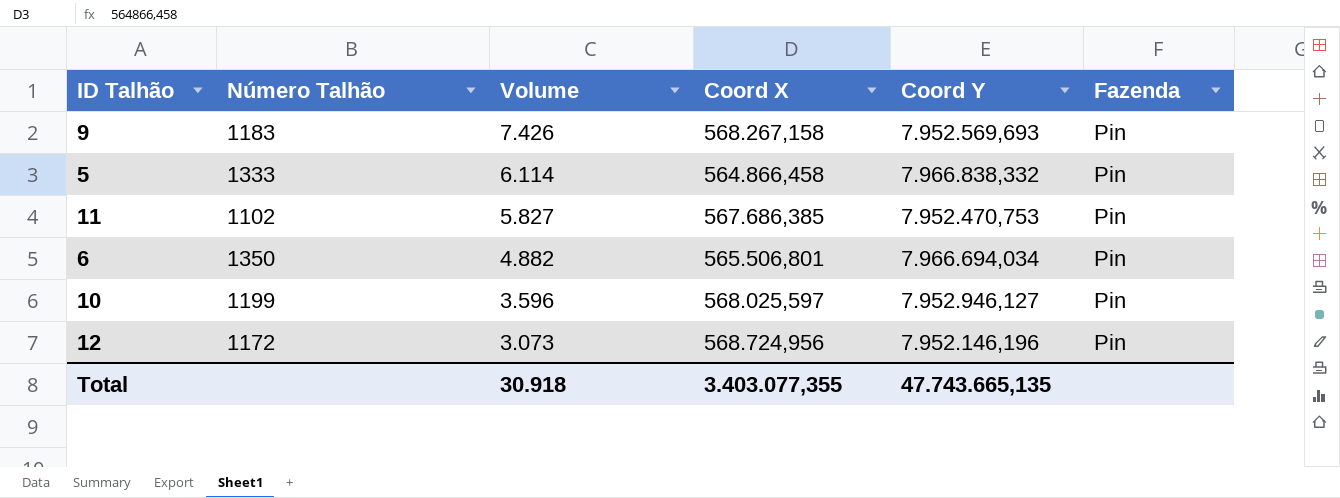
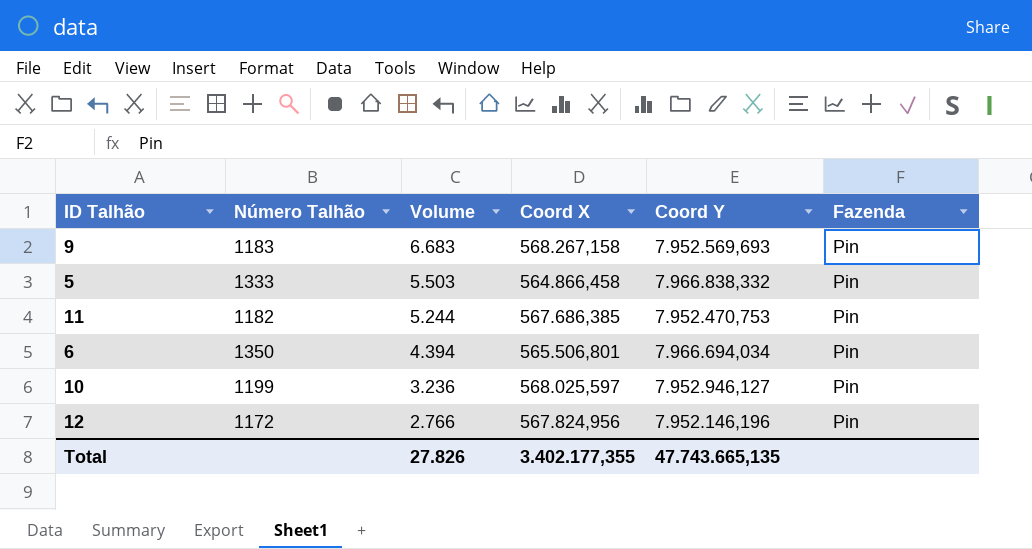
9 | Volume: 7.426 -> 6.683
5 | Volume: 6.114 -> 5.503
11 | Número Talhão: 1102 -> 1182
11 | Volume: 5.827 -> 5.244
6 | Volume: 4.882 -> 4.394
10 | Volume: 3.596 -> 3.236
12 | Volume: 3.073 -> 2.766
12 | Coord X: 568.724,956 -> 567.824,956
Total | Volume: 30.918 -> 27.826
Total | Coord X: 3.403.077,355 -> 3.402.177,355

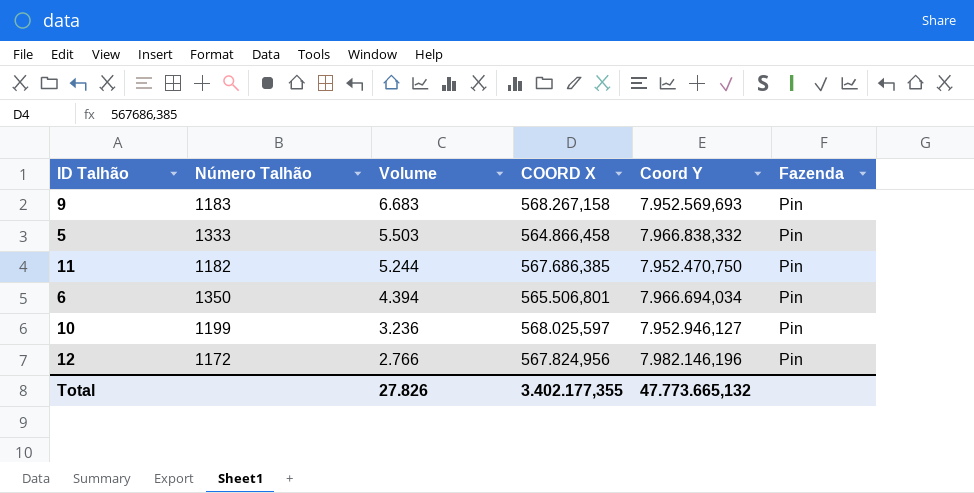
column name: Coord X -> COORD X
11 | Coord Y: 7.952.470,753 -> 7.952.470,750
12 | Coord Y: 7.952.146,196 -> 7.982.146,196
Total | Coord Y: 47.743.665,135 -> 47.773.665,132

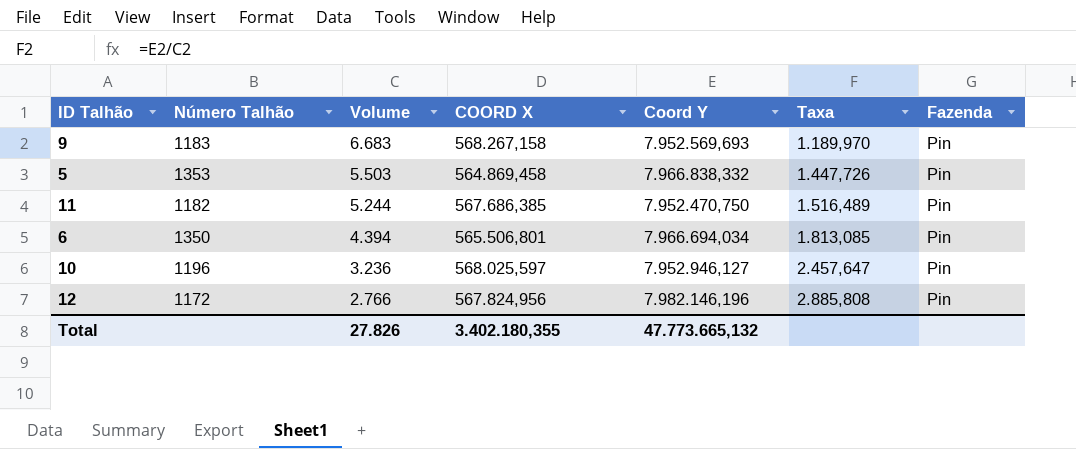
column Taxa | formula: none -> [Coord Y] / [Volume]
5 | Número Talhão: 1333 -> 1353
5 | COORD X: 564.866,458 -> 564.869,458
10 | Número Talhão: 1199 -> 1196
Total | COORD X: 3.402.177,355 -> 3.402.180,355

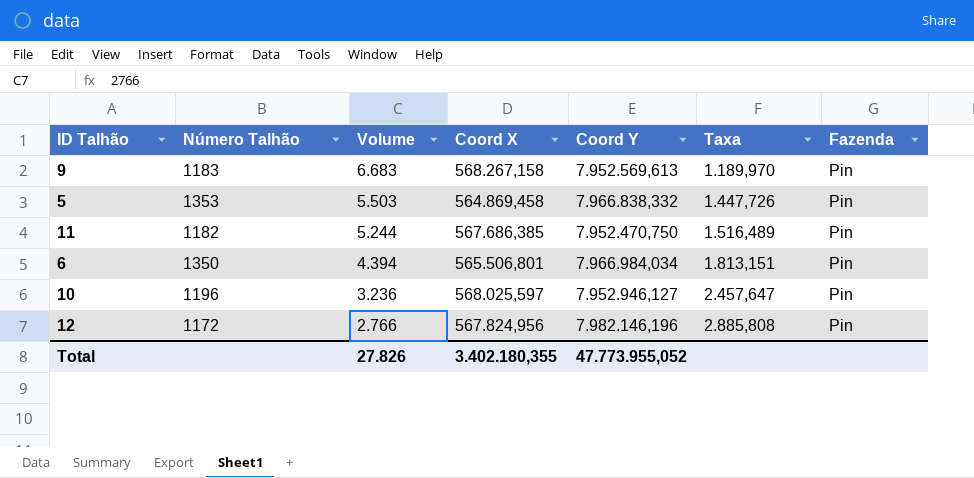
column name: COORD X -> Coord X
9 | Coord Y: 7.952.569,693 -> 7.952.569,613
6 | Coord Y: 7.966.694,034 -> 7.966.984,034
6 | Taxa: 1.813,085 -> 1.813,151
Total | Coord Y: 47.773.665,132 -> 47.773.955,052

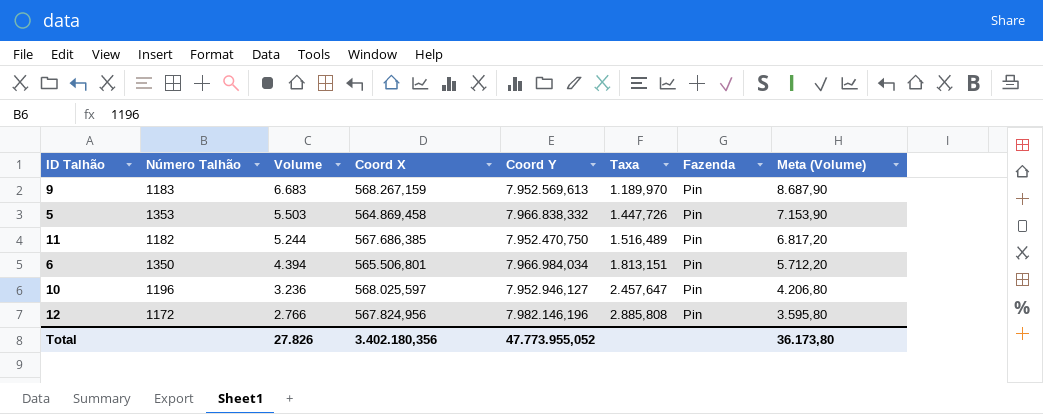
column Meta (Volume) | formula: none -> [Volume] * 1,3
9 | Coord X: 568.267,158 -> 568.267,159
Total | Coord X: 3.402.180,355 -> 3.402.180,356

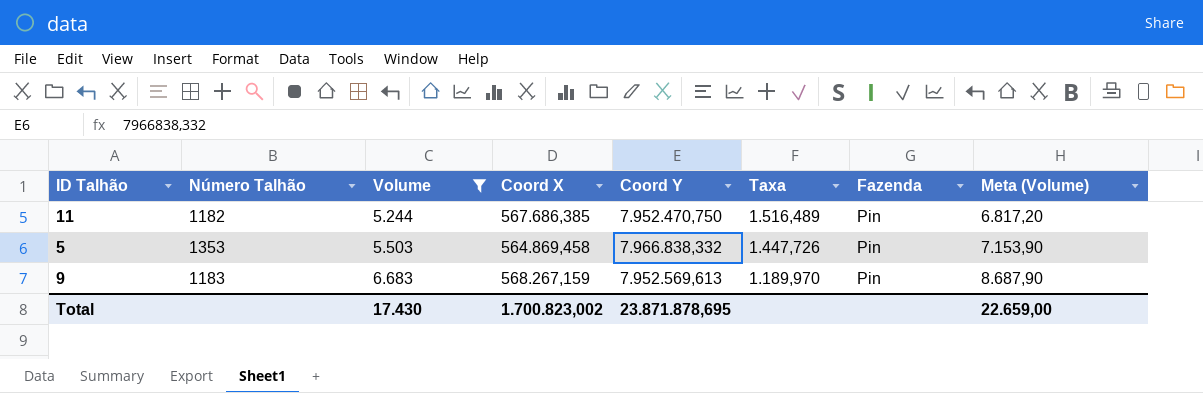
filter: none -> Volume >= 5.244
row order: Volume descending -> Volume ascending
Total | Volume: 27.826 -> 17.430
Total | Coord X: 3.402.180,356 -> 1.700.823,002
Total | Coord Y: 47.773.955,052 -> 23.871.878,695
Total | Meta (Volume): 36.173,80 -> 22.659,00

